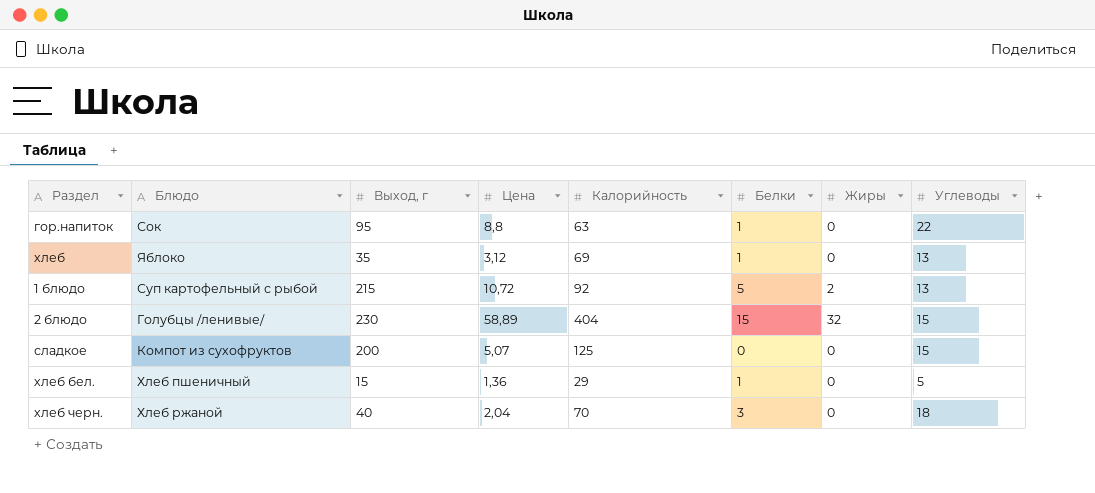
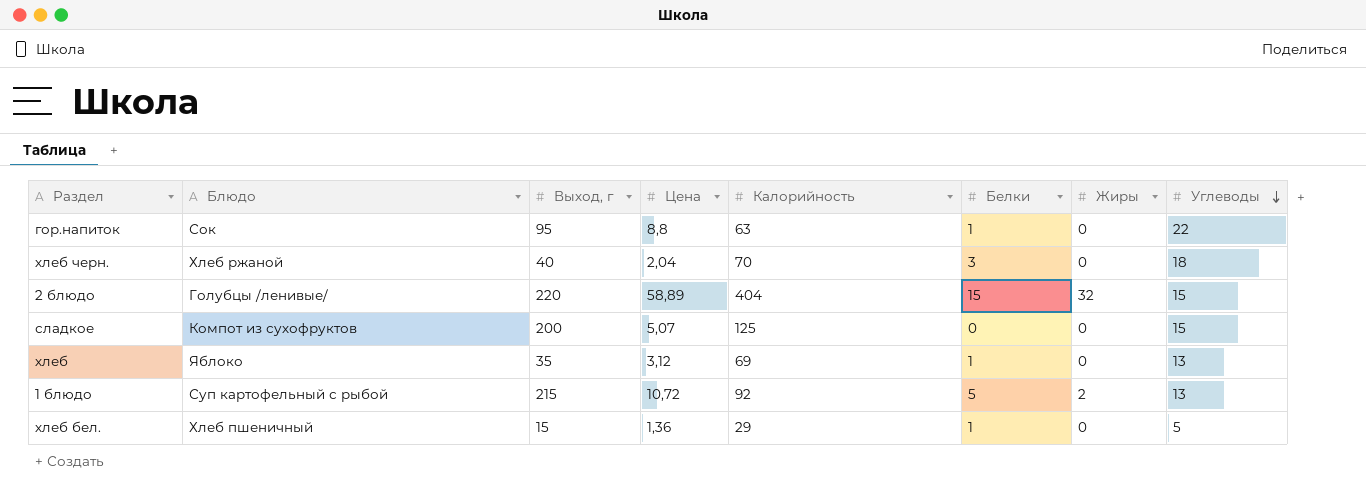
row order: none -> Углеводы descending
2 блюдо | Выход, г: 230 -> 220

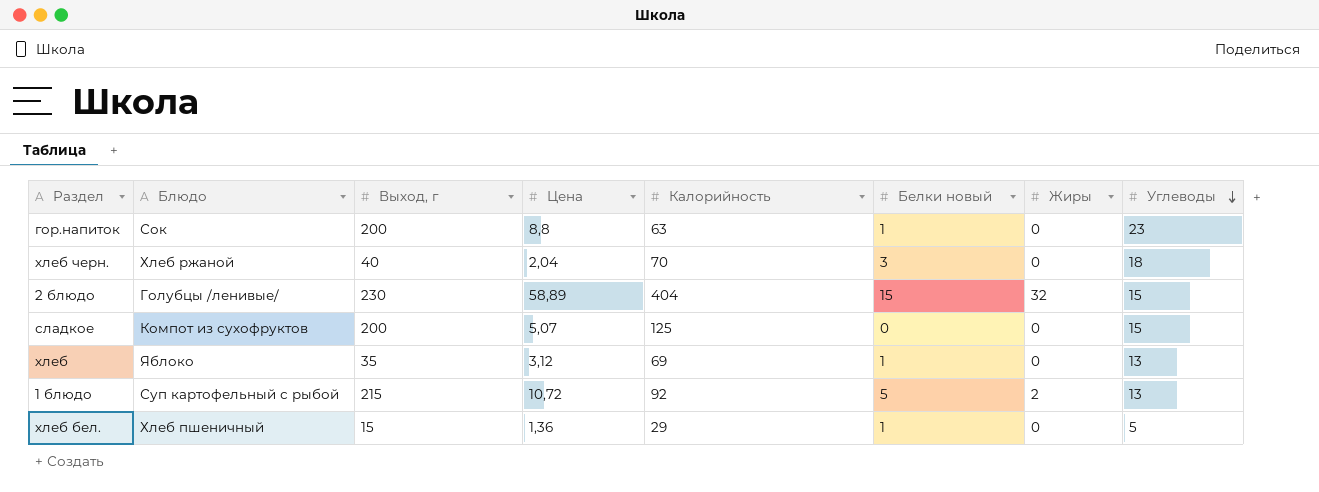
column name: Белки -> Белки новый
гор.напиток | Выход, г: 95 -> 200
гор.напиток | Углеводы: 22 -> 23
2 блюдо | Выход, г: 220 -> 230

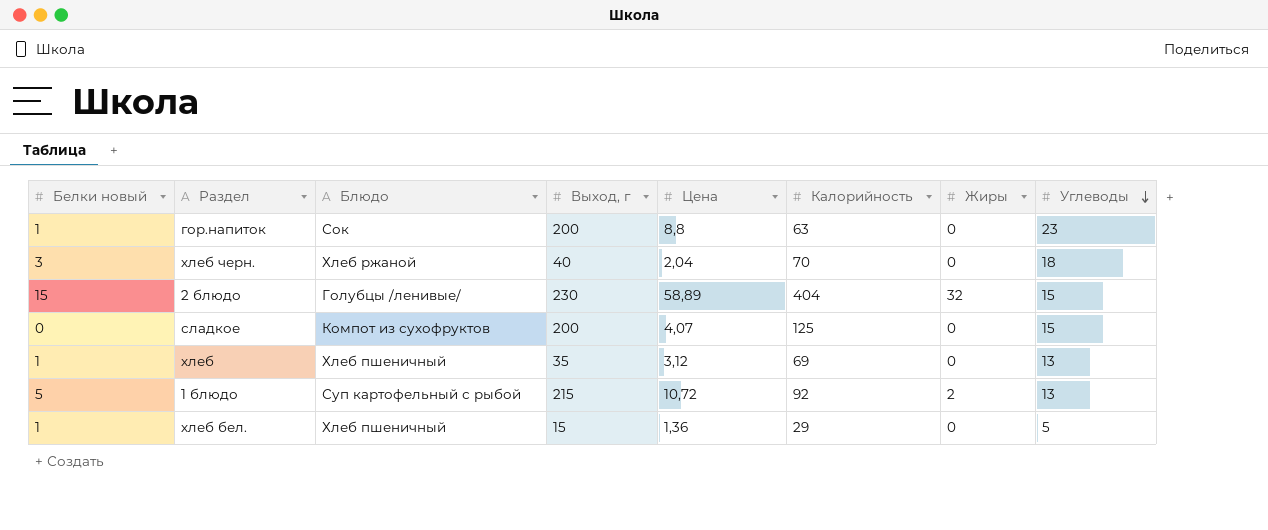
column Белки новый | position: 6 -> 1
сладкое | Цена: 5,07 -> 4,07
хлеб | Блюдо: Яблоко -> Хлеб пшеничный

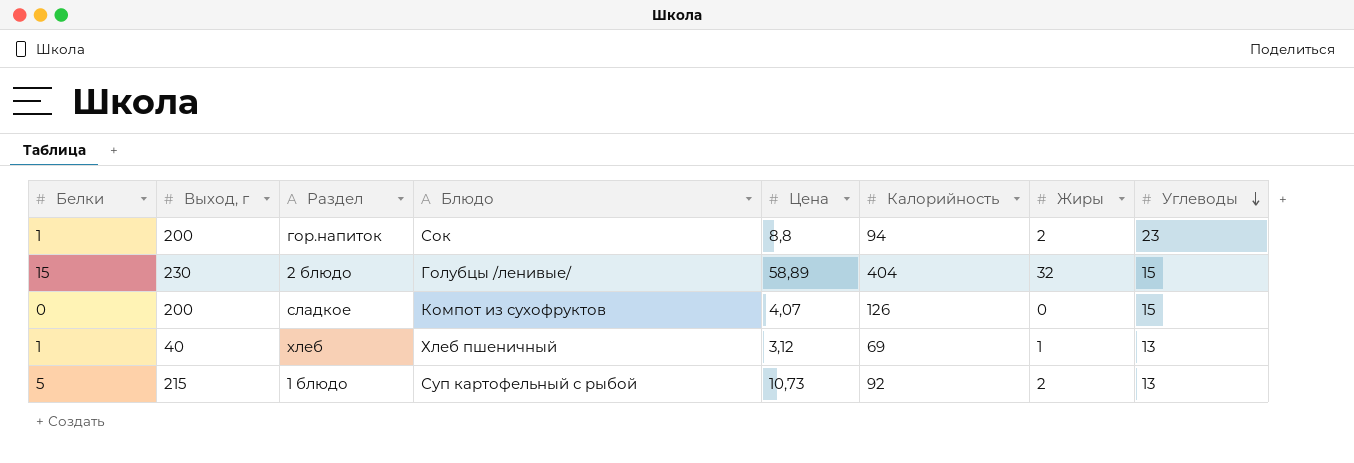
column name: Белки новый -> Белки
column Выход, г | position: 4 -> 2
row хлеб черн.: 3 | Хлеб ржаной | 40 | 2,04 | 70 | 0 | 18 -> none
row хлеб бел.: 1 | Хлеб пшеничный | 15 | 1,36 | 29 | 0 | 5 -> none
гор.напиток | Калорийность: 63 -> 94
гор.напиток | Жиры: 0 -> 2
сладкое | Калорийность: 125 -> 126
хлеб | Выход, г: 35 -> 40
хлеб | Жиры: 0 -> 1
1 блюдо | Цена: 10,72 -> 10,73

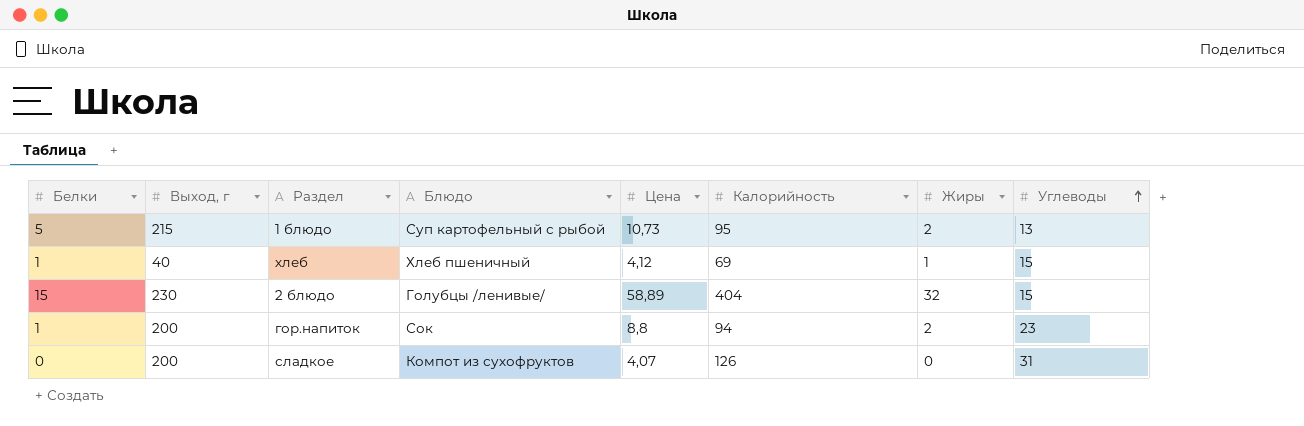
row order: Углеводы descending -> Углеводы ascending
1 блюдо | Калорийность: 92 -> 95
хлеб | Цена: 3,12 -> 4,12
хлеб | Углеводы: 13 -> 15
сладкое | Углеводы: 15 -> 31

